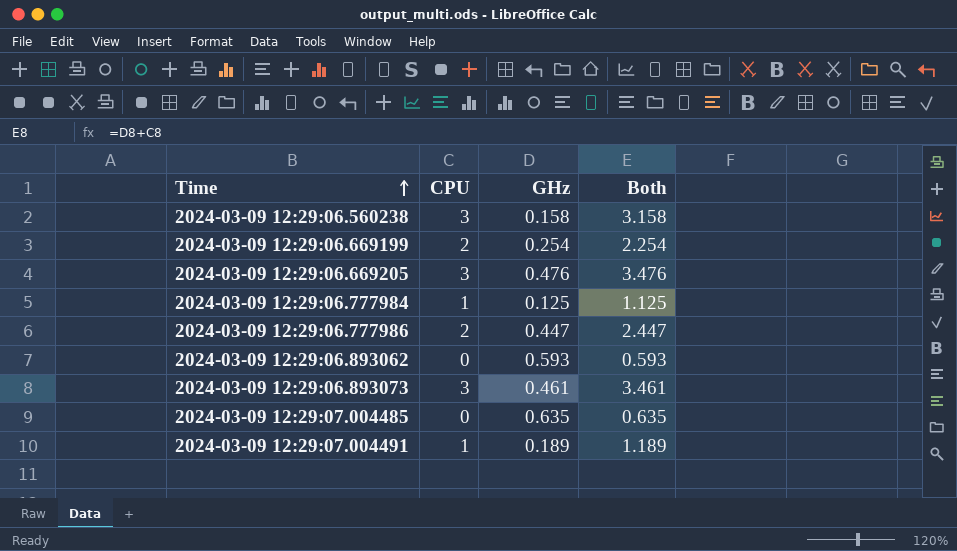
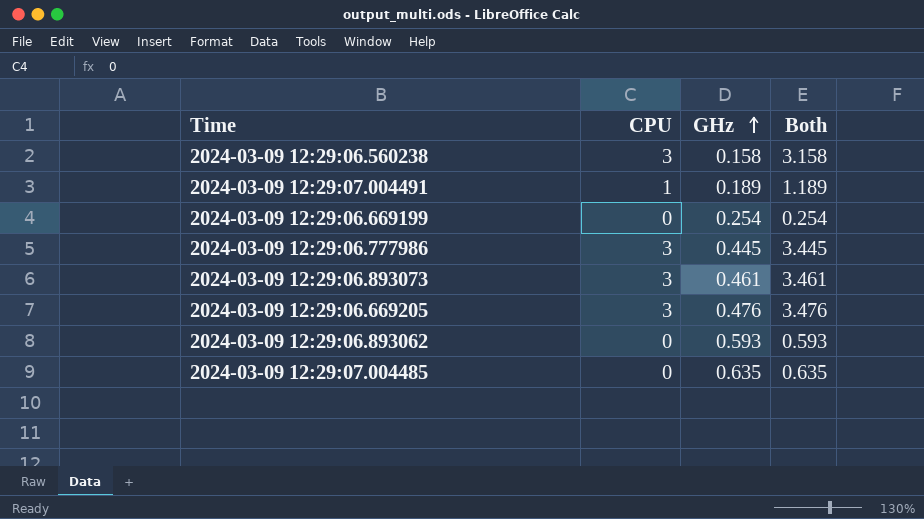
row order: Time ascending -> GHz ascending
row 2024-03-09 12:29:06.777984: 1 | 0.125 | 1.125 -> none
2024-03-09 12:29:06.669199 | CPU: 2 -> 0
2024-03-09 12:29:06.669199 | Both: 2.254 -> 0.254
2024-03-09 12:29:06.777986 | CPU: 2 -> 3
2024-03-09 12:29:06.777986 | GHz: 0.447 -> 0.445
2024-03-09 12:29:06.777986 | Both: 2.447 -> 3.445

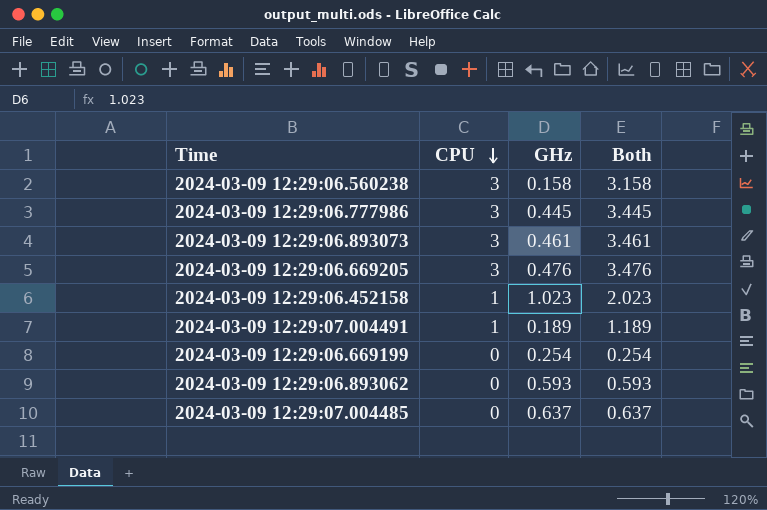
row order: GHz ascending -> CPU descending
row 2024-03-09 12:29:06.452158: none -> 1 | 1.023 | 2.023
2024-03-09 12:29:07.004485 | GHz: 0.635 -> 0.637
2024-03-09 12:29:07.004485 | Both: 0.635 -> 0.637

